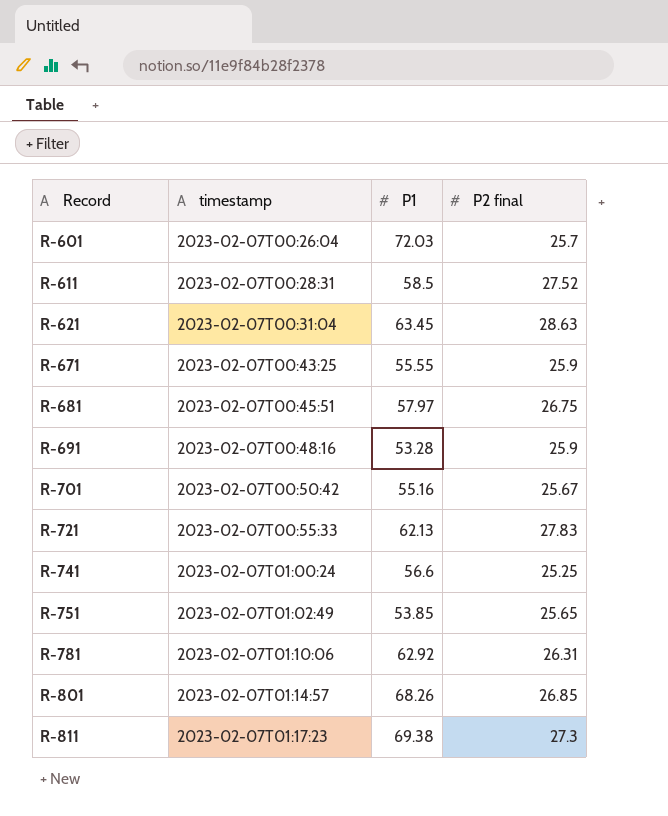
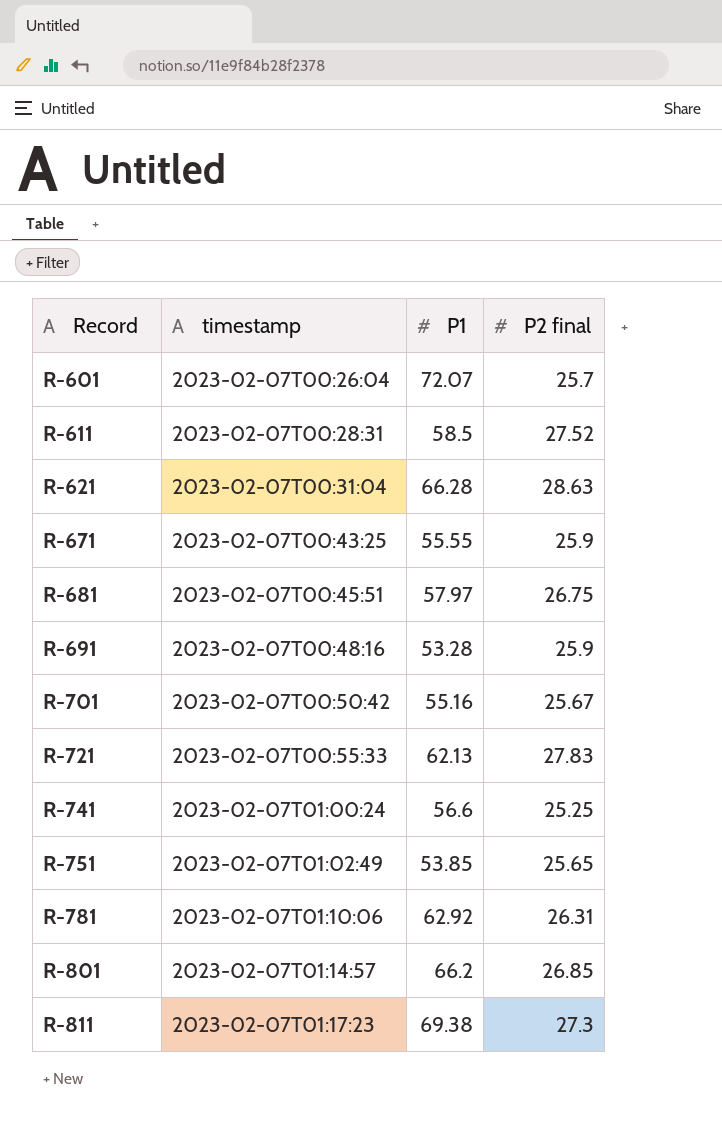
R-601 | P1: 72.03 -> 72.07
R-621 | P1: 63.45 -> 66.28
R-801 | P1: 68.26 -> 66.2

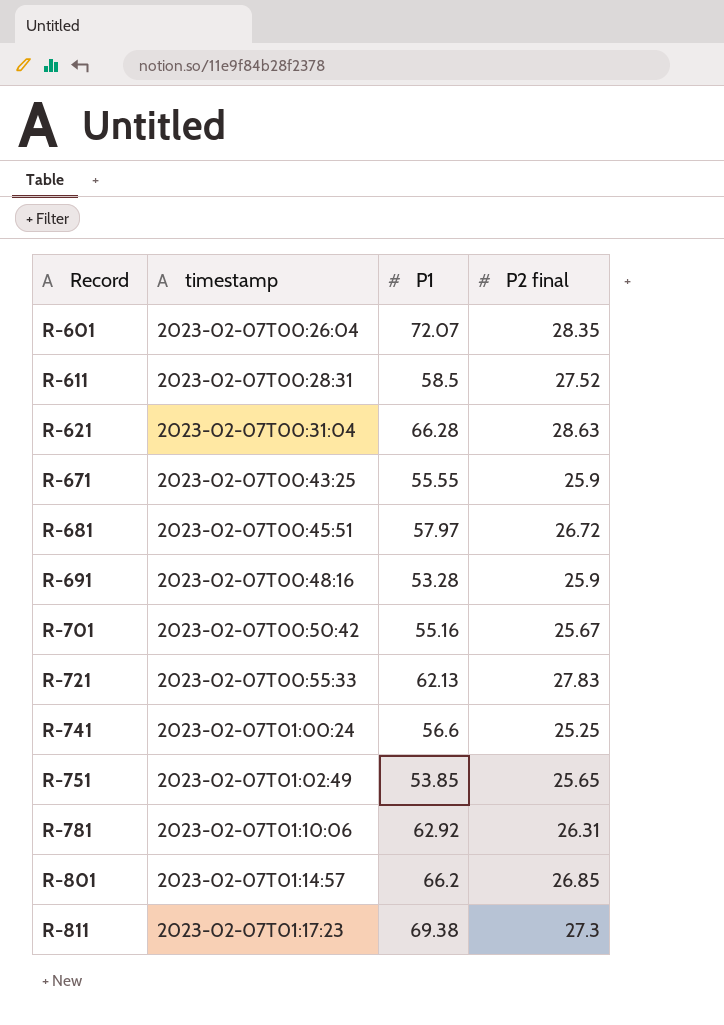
R-601 | P2 final: 25.7 -> 28.35
R-681 | P2 final: 26.75 -> 26.72

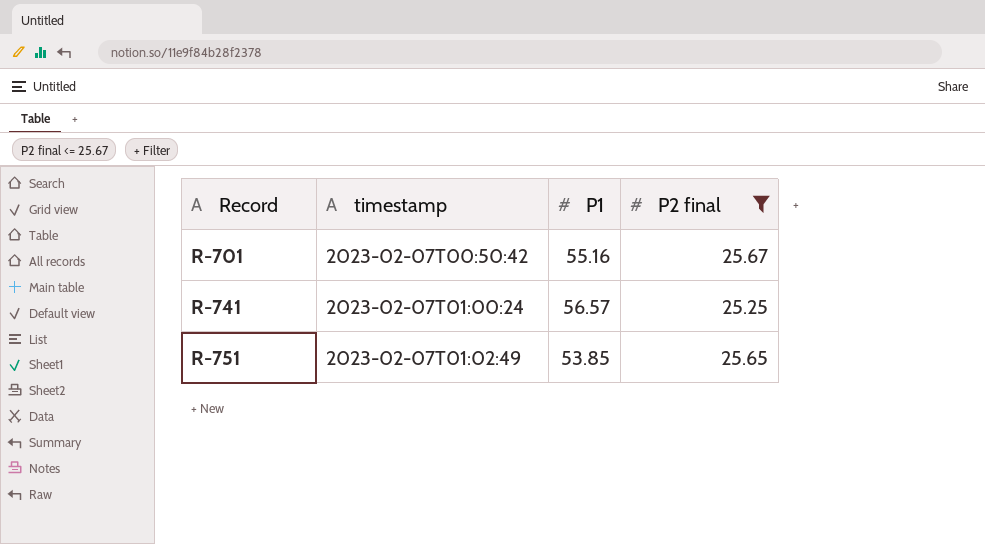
filter: none -> P2 final <= 25.67
R-741 | P1: 56.6 -> 56.57

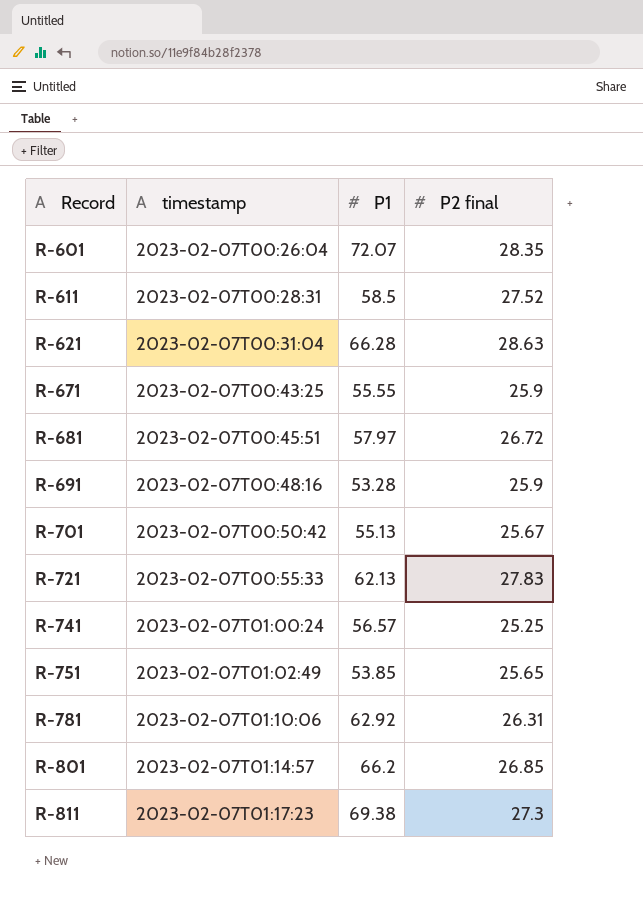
filter: P2 final <= 25.67 -> none
R-701 | P1: 55.16 -> 55.13

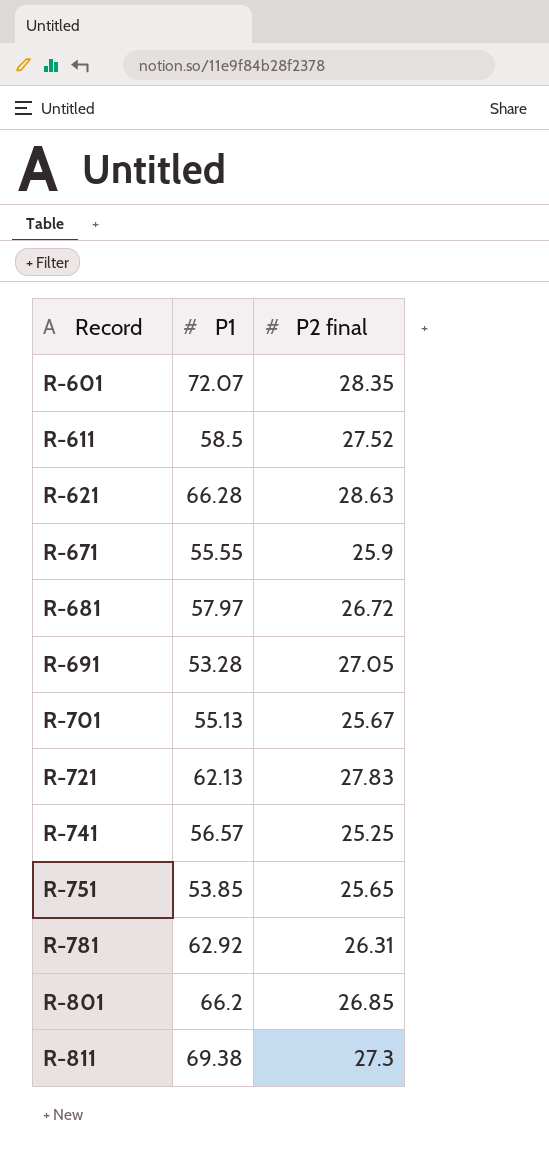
column timestamp | position: 2 -> none
R-691 | P2 final: 25.9 -> 27.05

